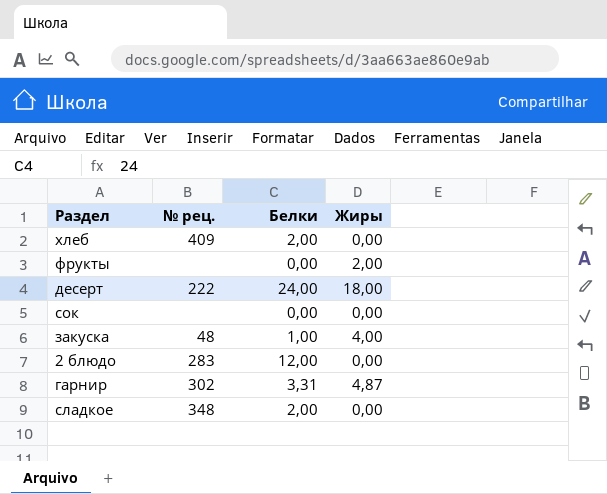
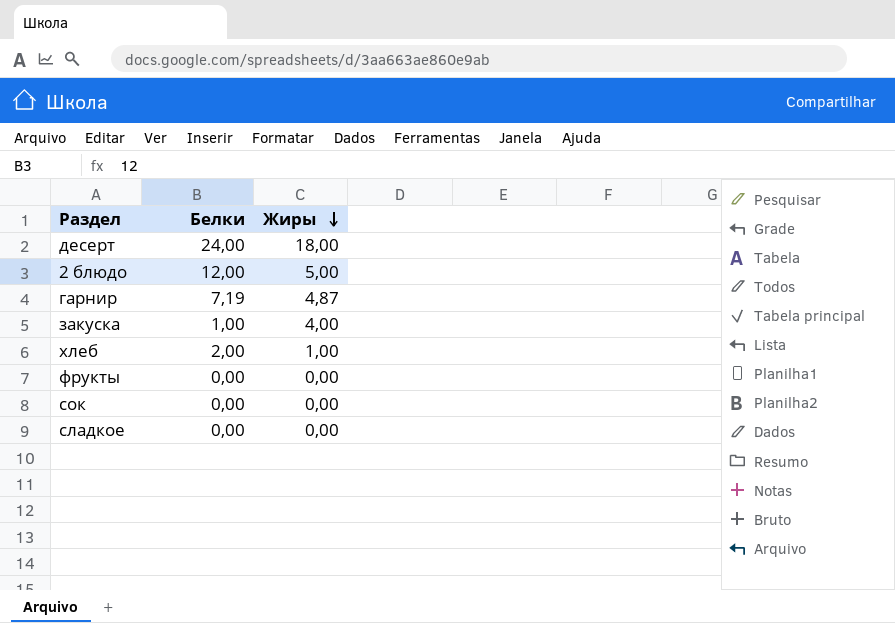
row order: none -> Жиры descending
column № рец. | position: 2 -> none
2 блюдо | Жиры: 0,00 -> 5,00
гарнир | Белки: 3,31 -> 7,19
хлеб | Жиры: 0,00 -> 1,00
фрукты | Жиры: 2,00 -> 0,00
сладкое | Белки: 2,00 -> 0,00

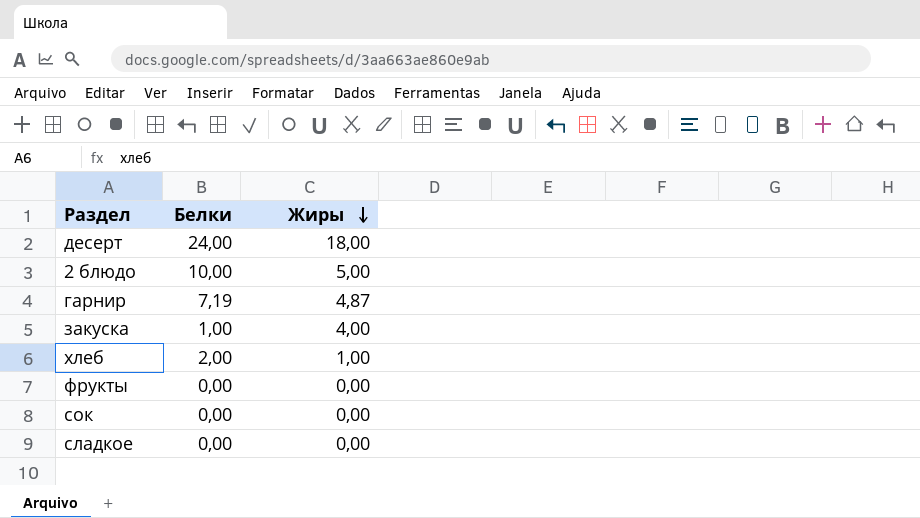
2 блюдо | Белки: 12,00 -> 10,00

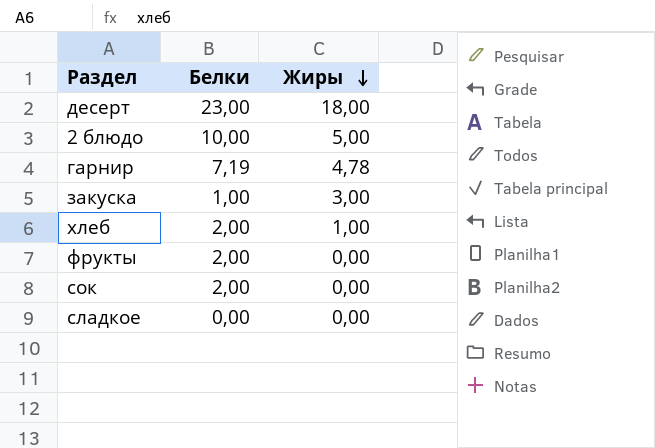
десерт | Белки: 24,00 -> 23,00
гарнир | Жиры: 4,87 -> 4,78
закуска | Жиры: 4,00 -> 3,00
фрукты | Белки: 0,00 -> 2,00
сок | Белки: 0,00 -> 2,00

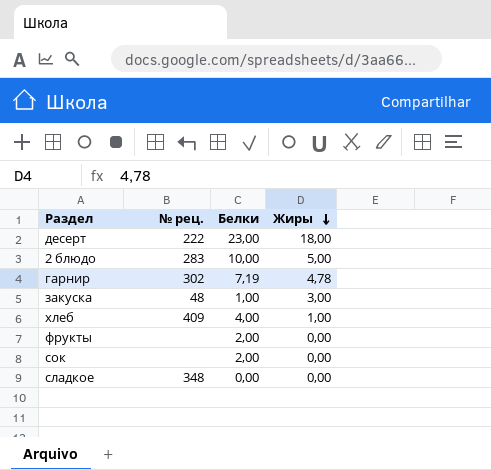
column № рец. | position: none -> 2
хлеб | Белки: 2,00 -> 4,00

